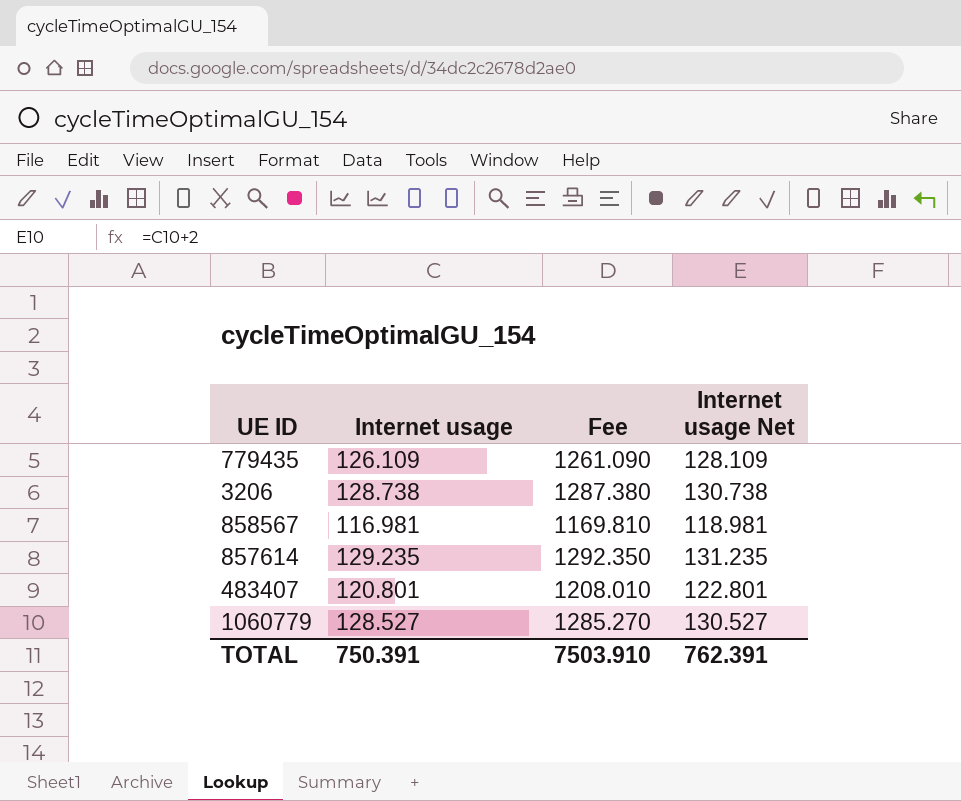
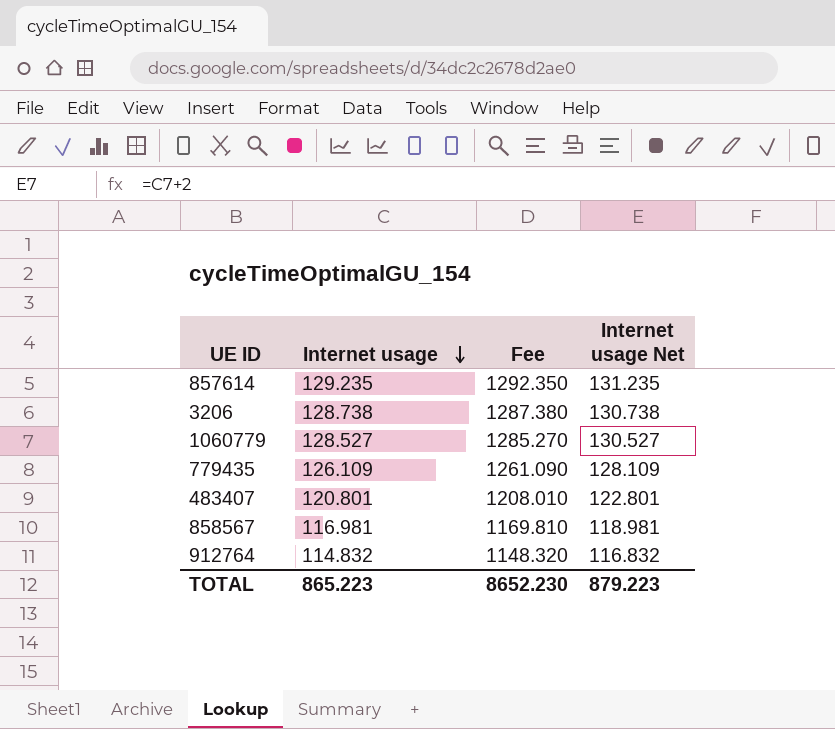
row order: none -> Internet usage descending
row 912764: none -> 114.832 | 1148.320 | 116.832
TOTAL | Internet usage: 750.391 -> 865.223
TOTAL | Fee: 7503.910 -> 8652.230
TOTAL | Internet usage Net: 762.391 -> 879.223

